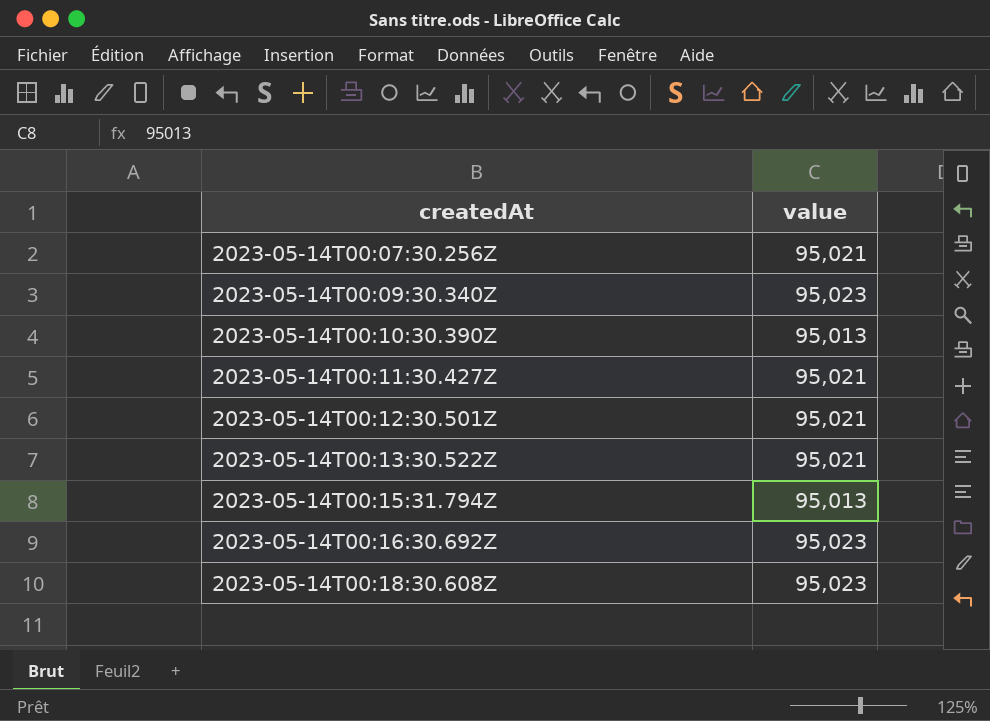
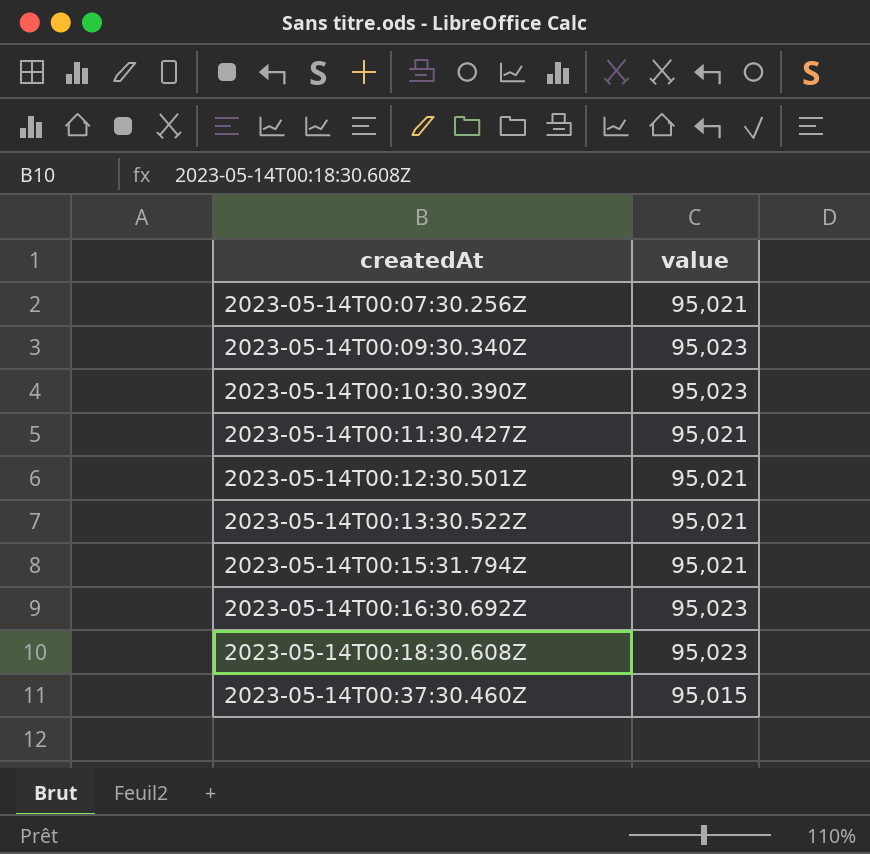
2023-05-14T00:10:30.390Z | value: 95,013 -> 95,023
2023-05-14T00:15:31.794Z | value: 95,013 -> 95,021
row 2023-05-14T00:37:30.460Z: none -> 95,015

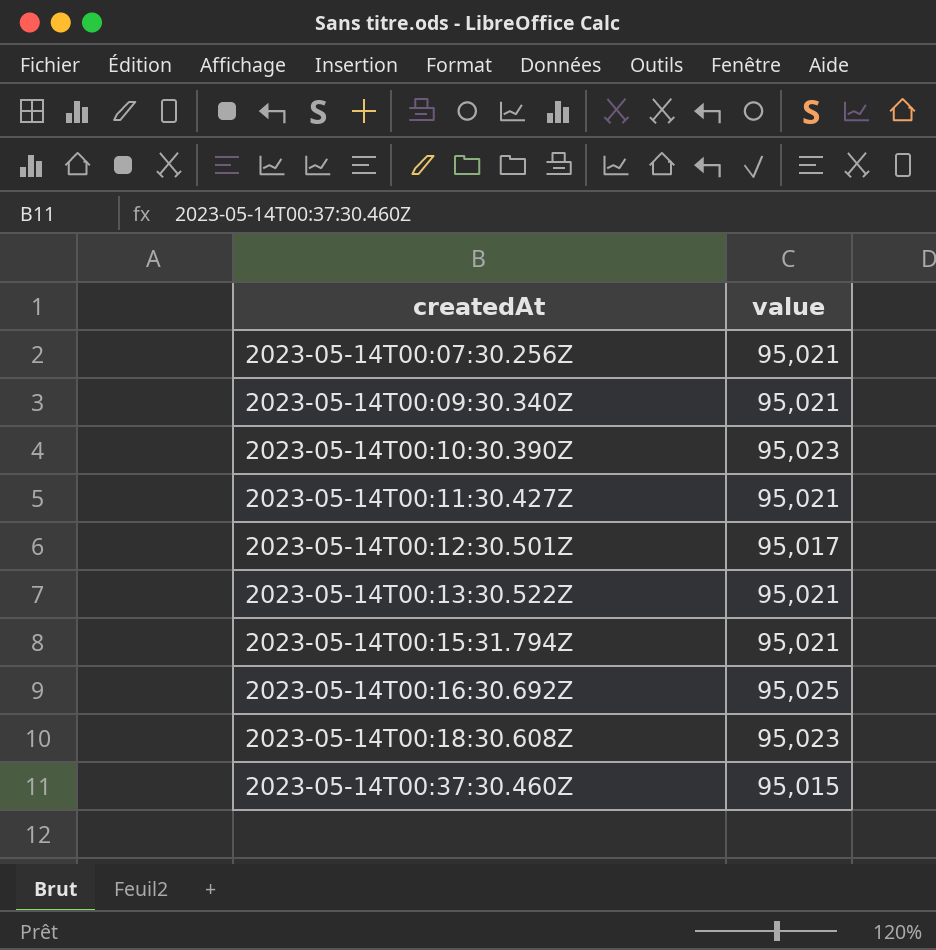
2023-05-14T00:09:30.340Z | value: 95,023 -> 95,021
2023-05-14T00:12:30.501Z | value: 95,021 -> 95,017
2023-05-14T00:16:30.692Z | value: 95,023 -> 95,025

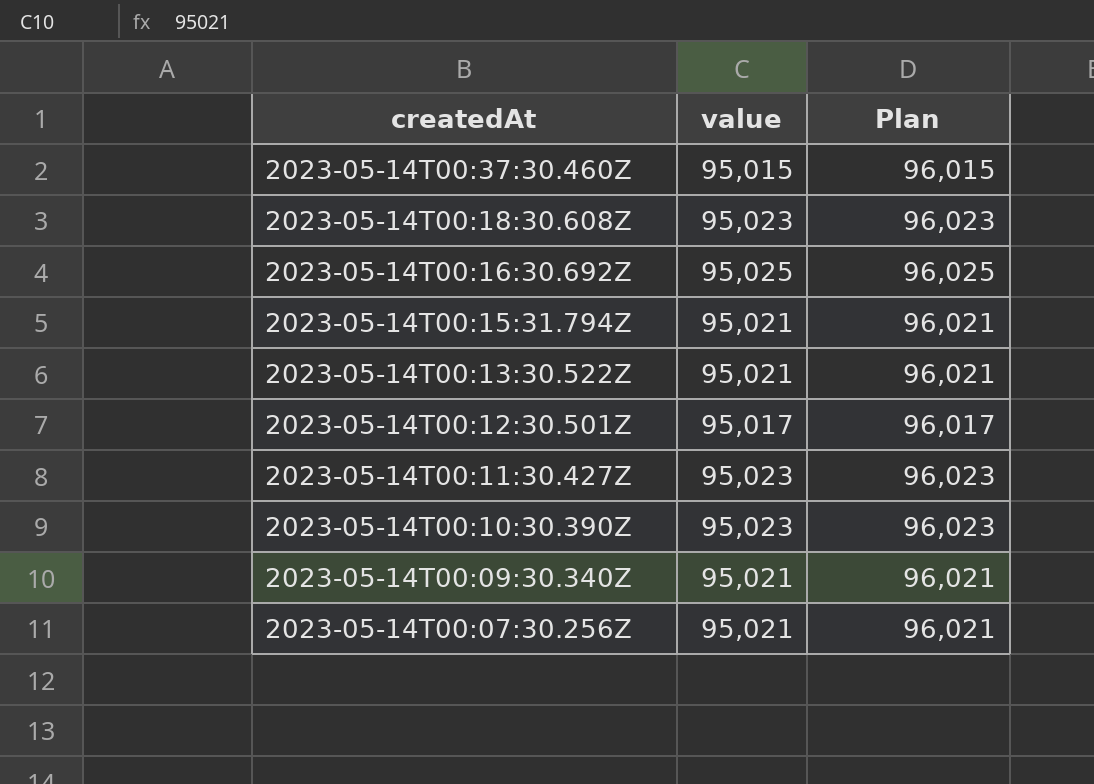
row order: createdAt ascending -> createdAt descending
column Plan | formula: none -> [value] + 1000
2023-05-14T00:11:30.427Z | value: 95,021 -> 95,023

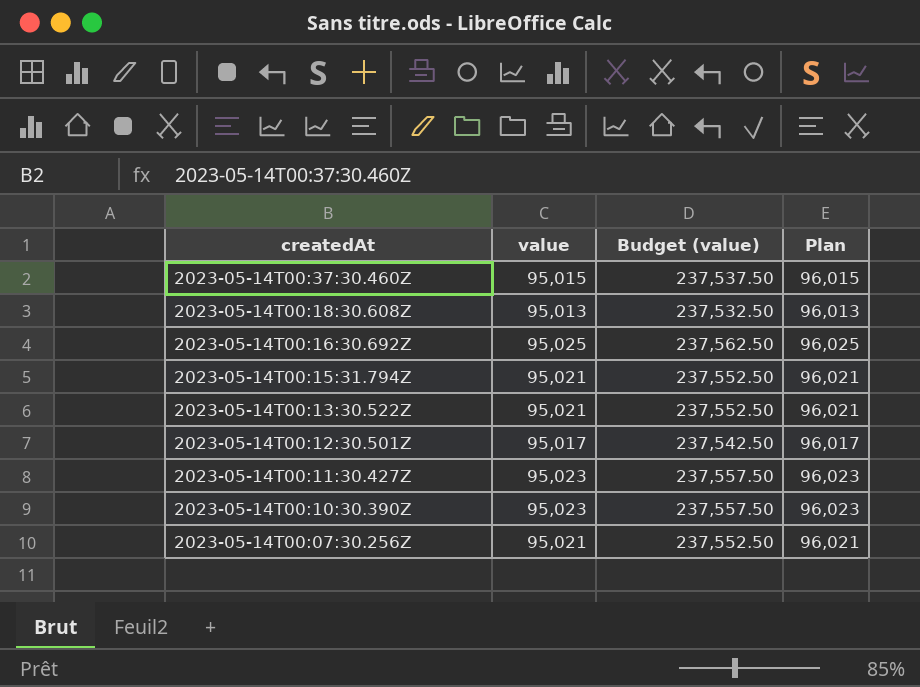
column Budget (value) | formula: none -> [value] * 2.5
row 2023-05-14T00:09:30.340Z: 95,021 | 96,021 -> none
2023-05-14T00:18:30.608Z | value: 95,023 -> 95,013
2023-05-14T00:18:30.608Z | Plan: 96,023 -> 96,013

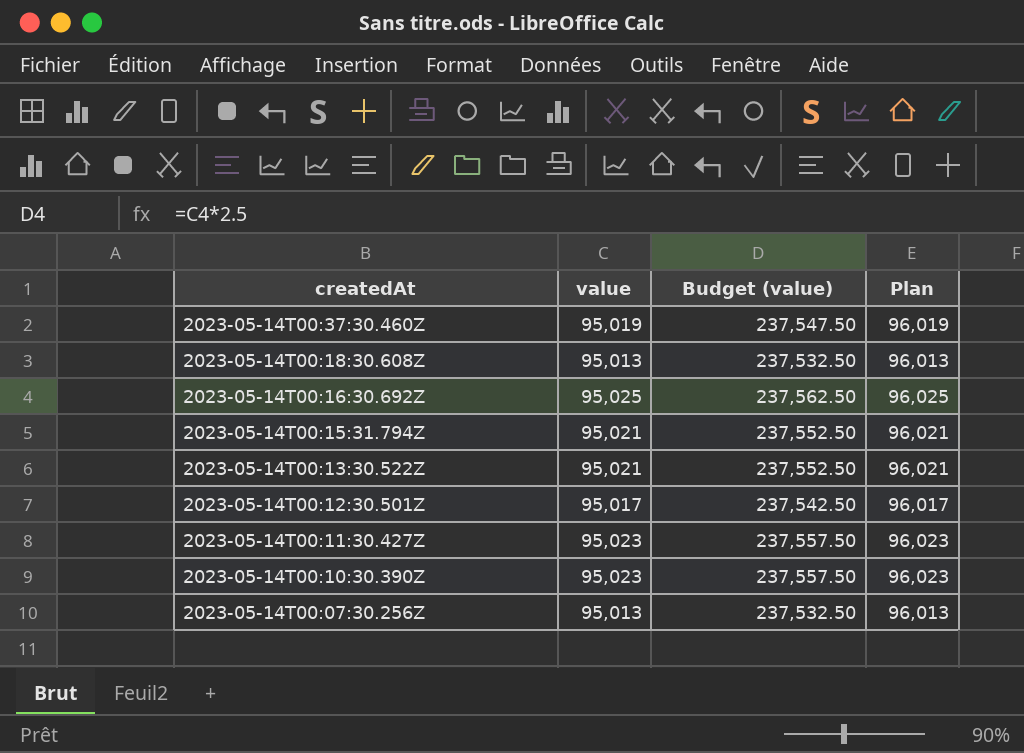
2023-05-14T00:37:30.460Z | value: 95,015 -> 95,019
2023-05-14T00:37:30.460Z | Budget (value): 237,537.50 -> 237,547.50
2023-05-14T00:37:30.460Z | Plan: 96,015 -> 96,019
2023-05-14T00:07:30.256Z | value: 95,021 -> 95,013
2023-05-14T00:07:30.256Z | Budget (value): 237,552.50 -> 237,532.50
2023-05-14T00:07:30.256Z | Plan: 96,021 -> 96,013

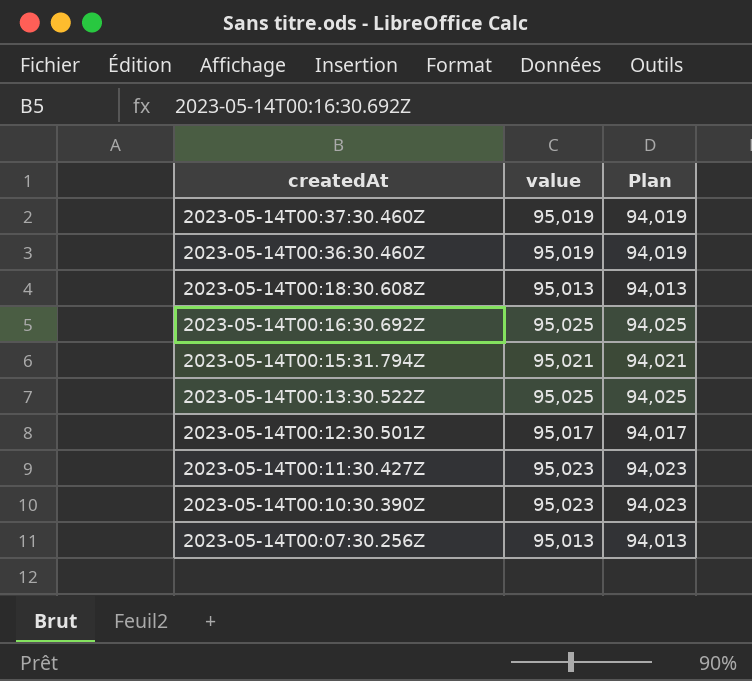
column Budget (value) | formula: [value] * 2.5 -> none
column Plan | formula: [value] + 1000 -> [value] - 1000
row 2023-05-14T00:36:30.460Z: none -> 95,019 | 94,019
2023-05-14T00:13:30.522Z | value: 95,021 -> 95,025

